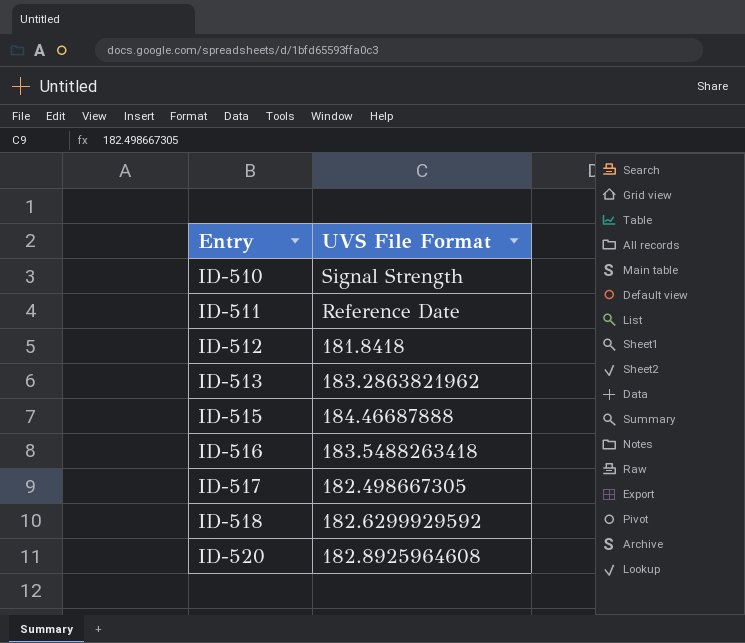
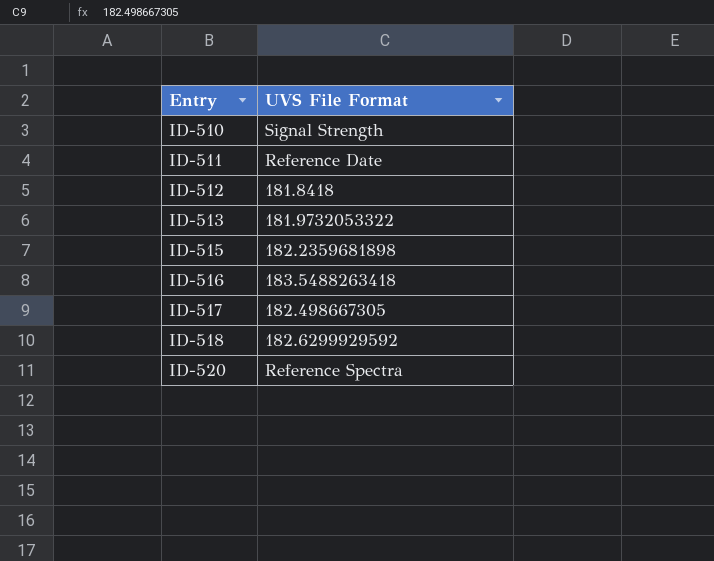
ID-513 | UVS File Format: 183.2863821962 -> 181.9732053322
ID-515 | UVS File Format: 184.46687888 -> 182.2359681898
ID-520 | UVS File Format: 182.8925964608 -> Reference Spectra

